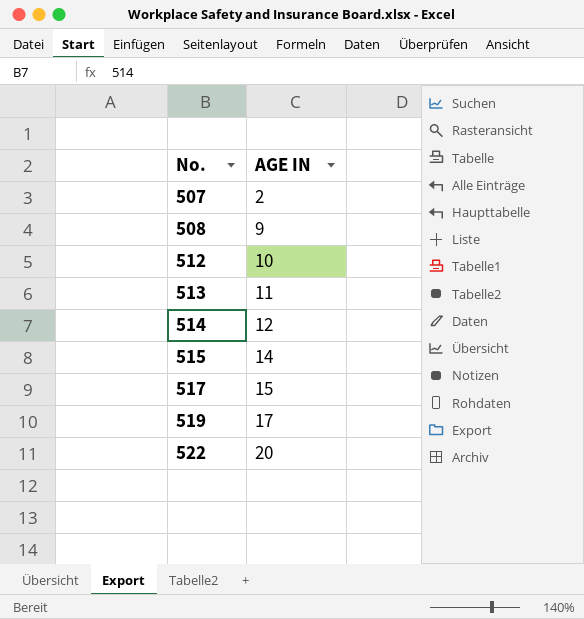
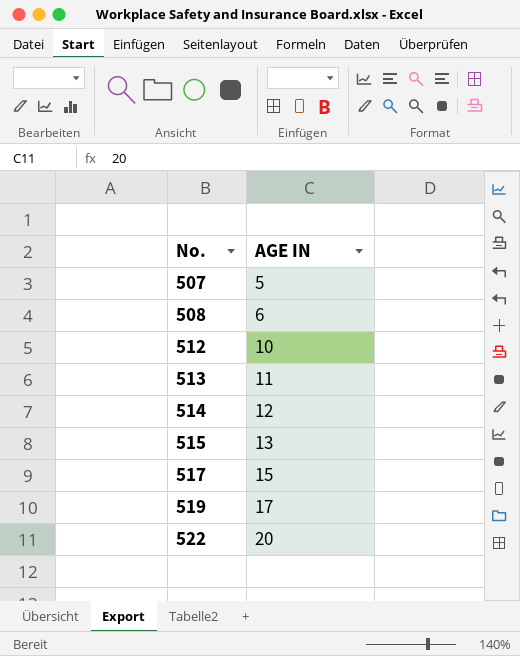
507 | AGE IN: 2 -> 5
508 | AGE IN: 9 -> 6
515 | AGE IN: 14 -> 13

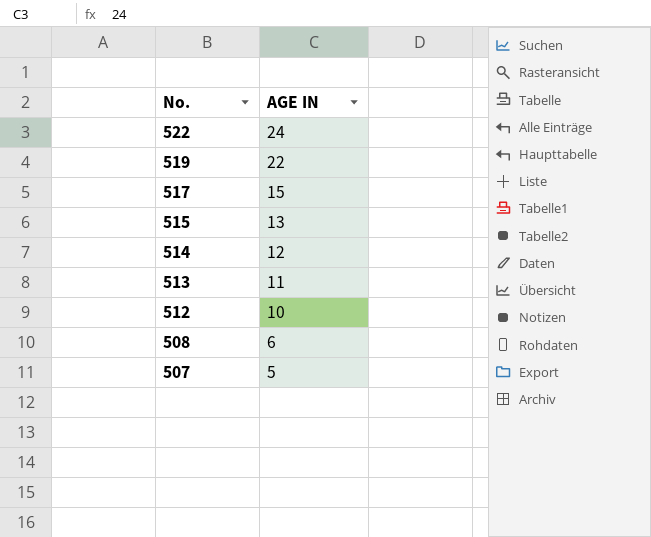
row order: No. ascending -> No. descending
522 | AGE IN: 20 -> 24
519 | AGE IN: 17 -> 22

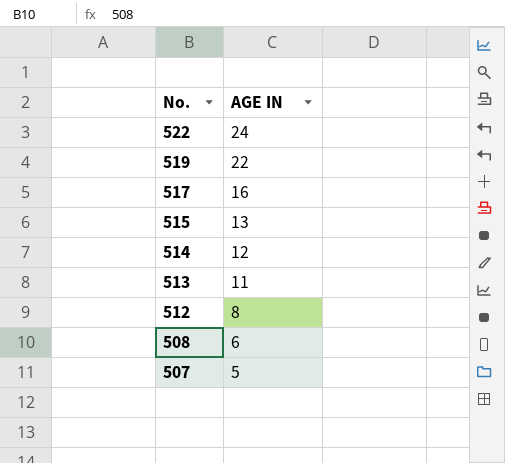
517 | AGE IN: 15 -> 16
512 | AGE IN: 10 -> 8

